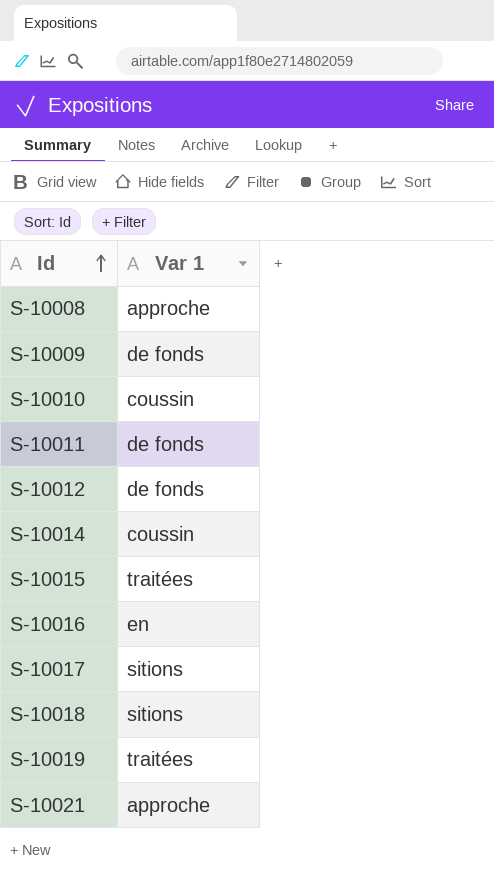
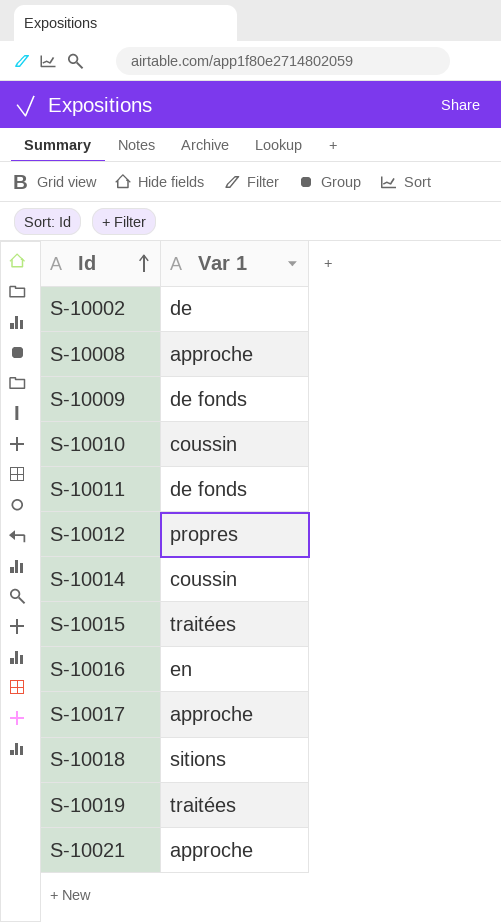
row S-10002: none -> de
S-10012 | Var 1: de fonds -> propres
S-10017 | Var 1: sitions -> approche

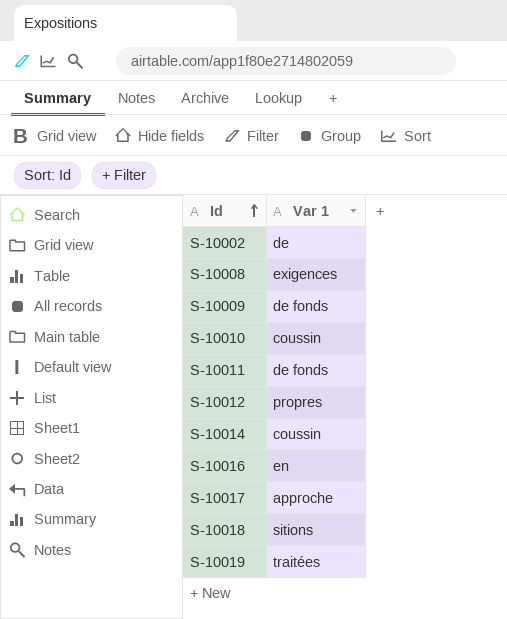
row S-10015: traitées -> none
row S-10021: approche -> none
S-10008 | Var 1: approche -> exigences

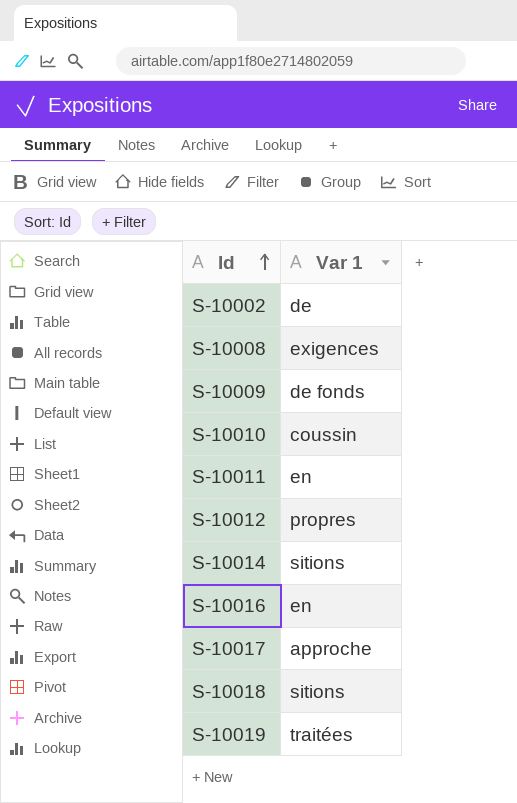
S-10011 | Var 1: de fonds -> en
S-10014 | Var 1: coussin -> sitions

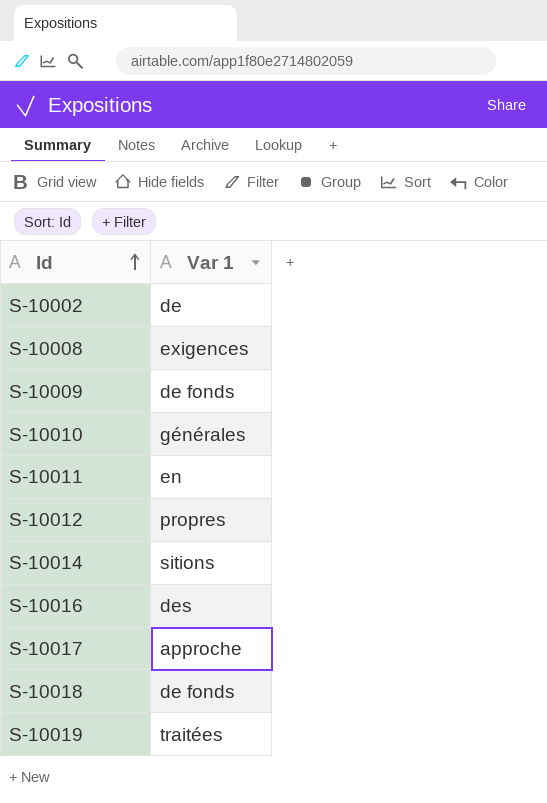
S-10010 | Var 1: coussin -> générales
S-10016 | Var 1: en -> des
S-10018 | Var 1: sitions -> de fonds

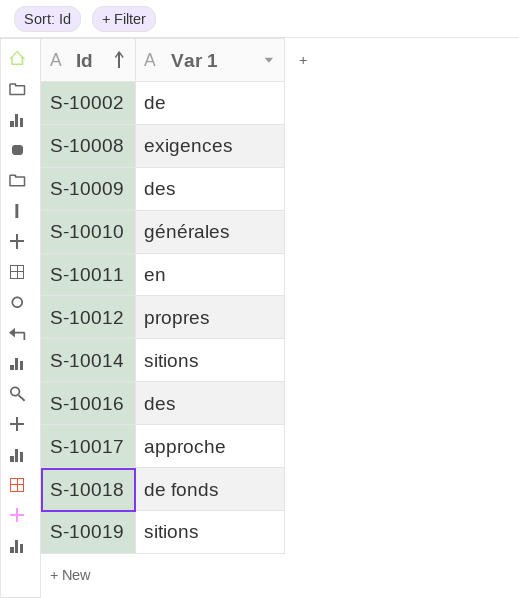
S-10009 | Var 1: de fonds -> des
S-10019 | Var 1: traitées -> sitions

